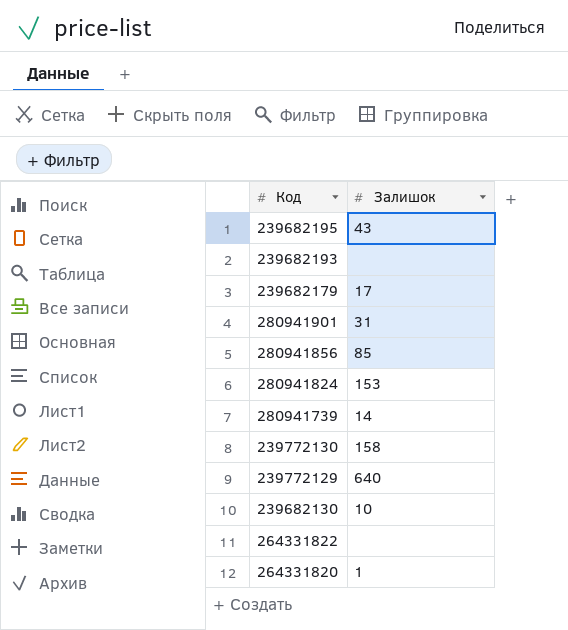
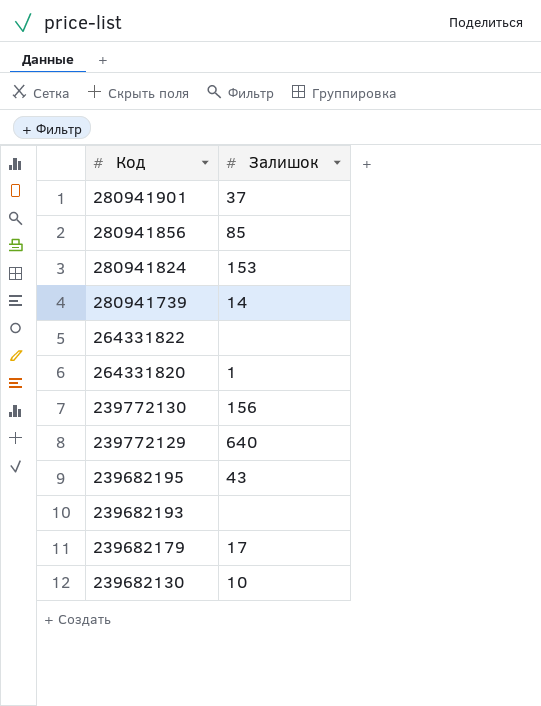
row order: none -> Код descending
280941901 | Залишок: 31 -> 37
239772130 | Залишок: 158 -> 156

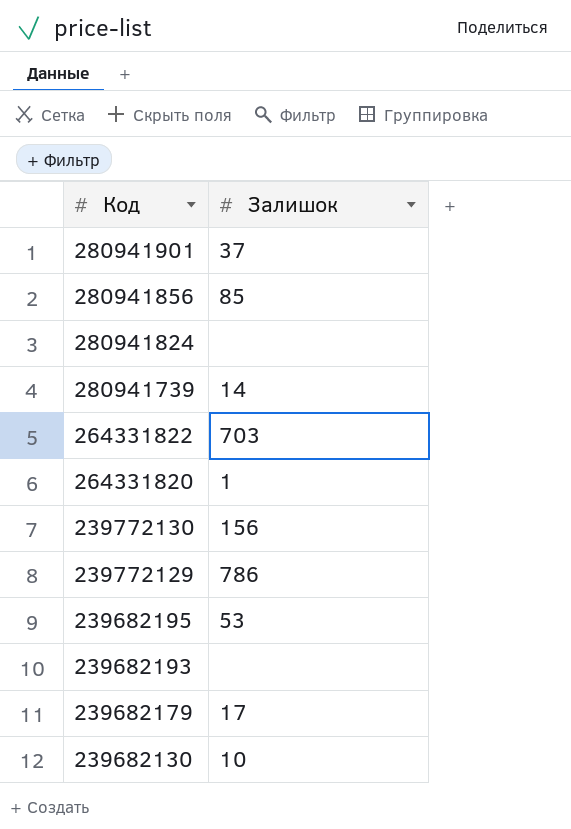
280941824 | Залишок: 153 -> none
264331822 | Залишок: none -> 703
239772129 | Залишок: 640 -> 786
239682195 | Залишок: 43 -> 53

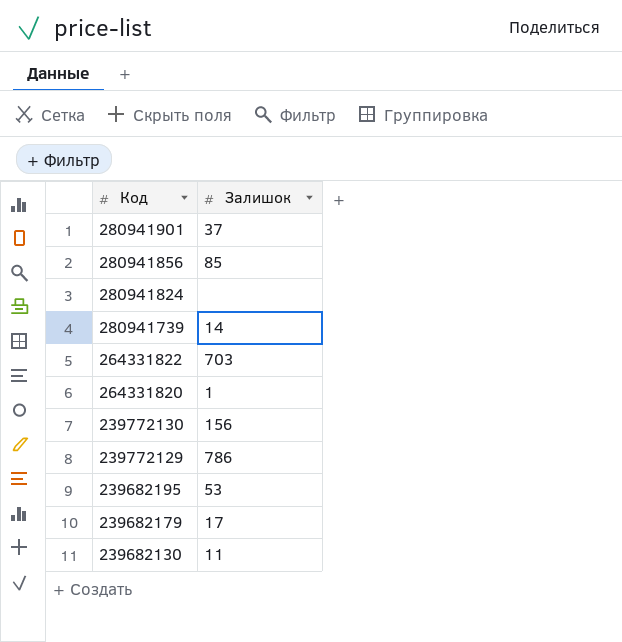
row 239682193: none -> none
239682130 | Залишок: 10 -> 11

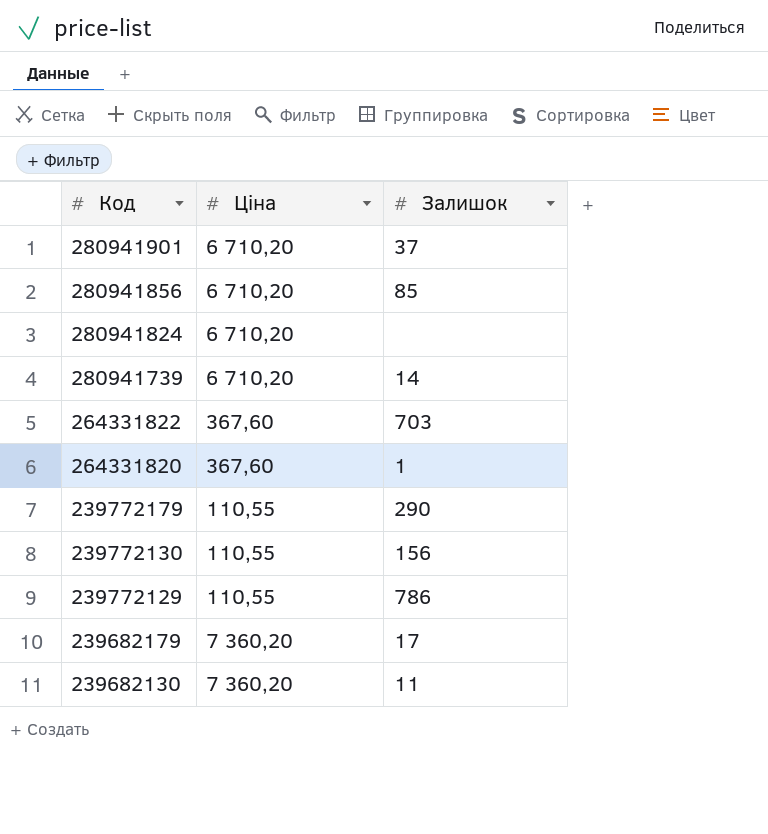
column Ціна | position: none -> 2
row 239682195: 53 -> none
row 239772179: none -> 110,55 | 290

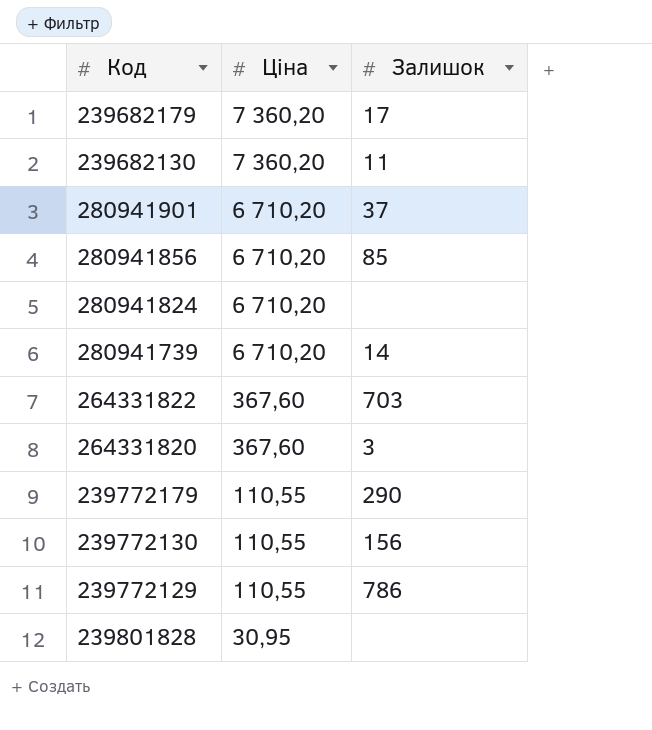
row order: Код descending -> Ціна descending
264331820 | Залишок: 1 -> 3
row 239801828: none -> 30,95 | none

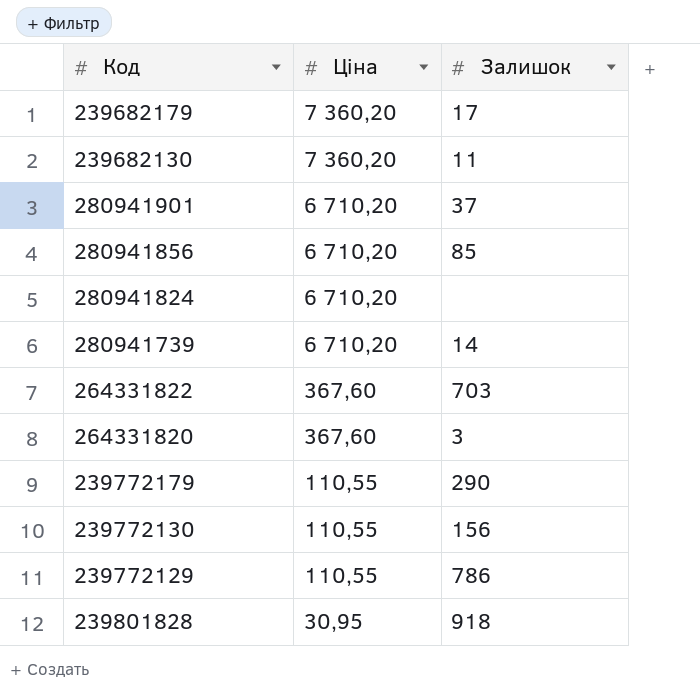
239801828 | Залишок: none -> 918

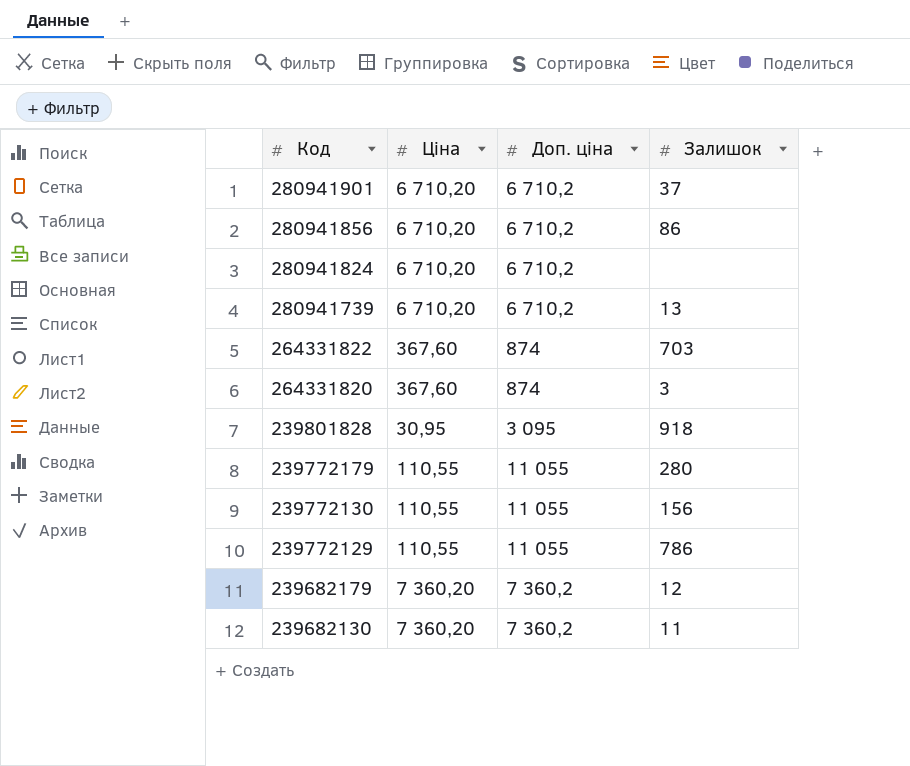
row order: Ціна descending -> Код descending
column Доп. ціна | position: none -> 3
280941856 | Залишок: 85 -> 86
280941739 | Залишок: 14 -> 13
239772179 | Залишок: 290 -> 280
239682179 | Залишок: 17 -> 12

